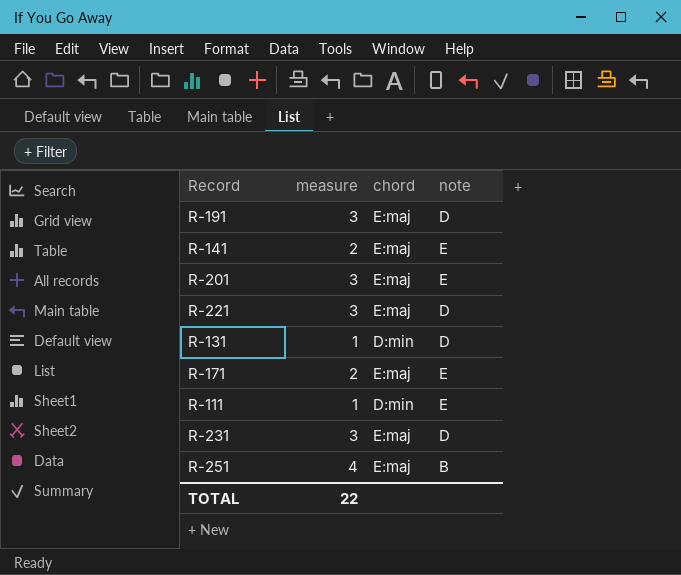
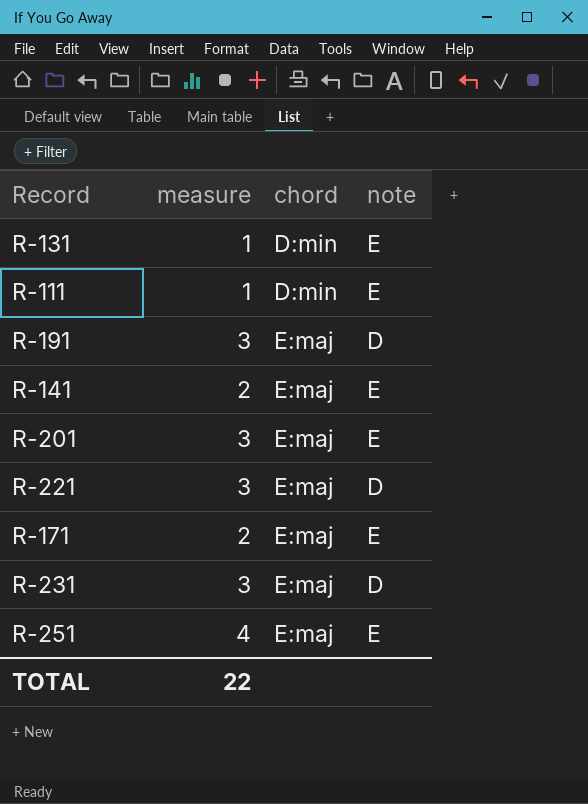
row order: none -> chord ascending
R-131 | note: D -> E
R-251 | note: B -> E

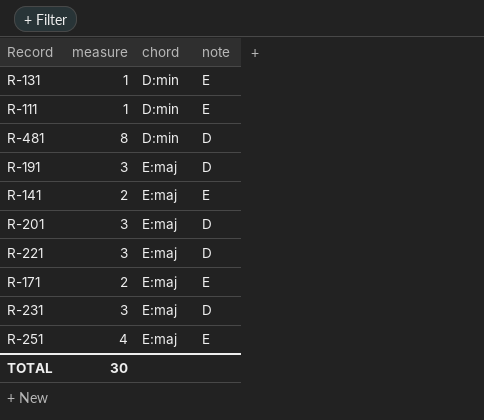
row R-481: none -> 8 | D:min | D
R-201 | note: E -> D
TOTAL | measure: 22 -> 30

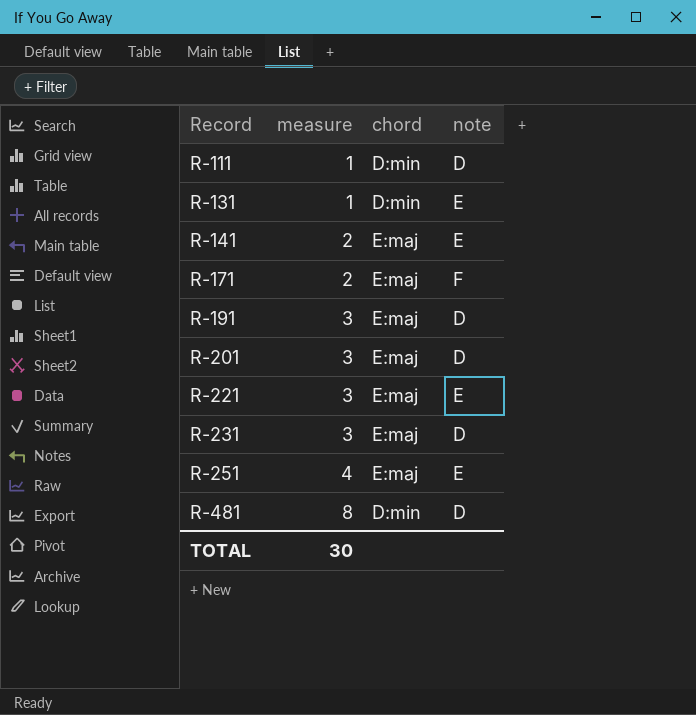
row order: chord ascending -> Record ascending
R-111 | note: E -> D
R-171 | note: E -> F
R-221 | note: D -> E

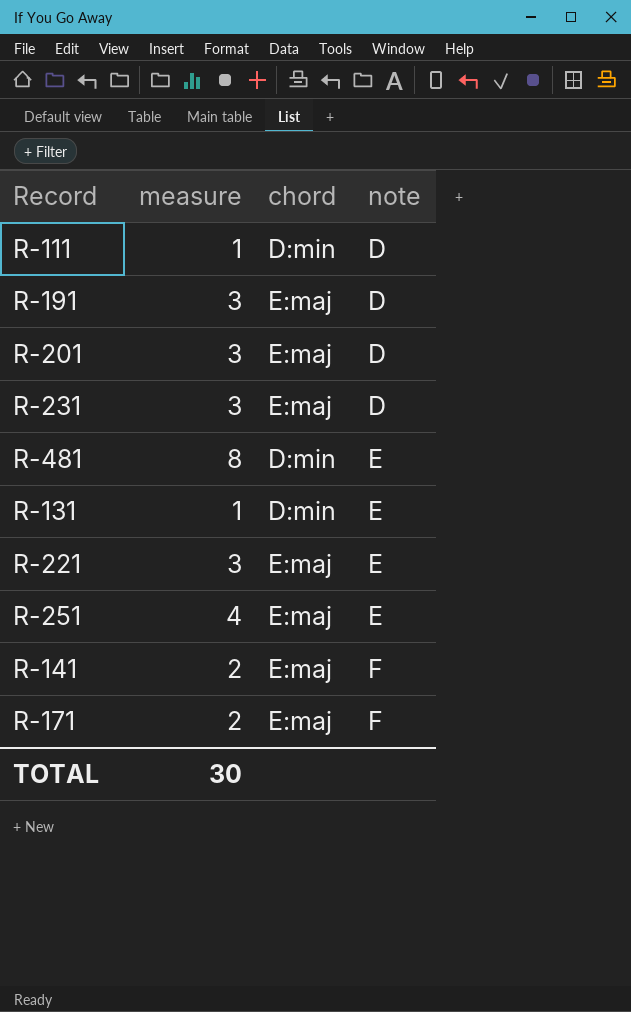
row order: Record ascending -> note ascending
R-481 | note: D -> E
R-141 | note: E -> F

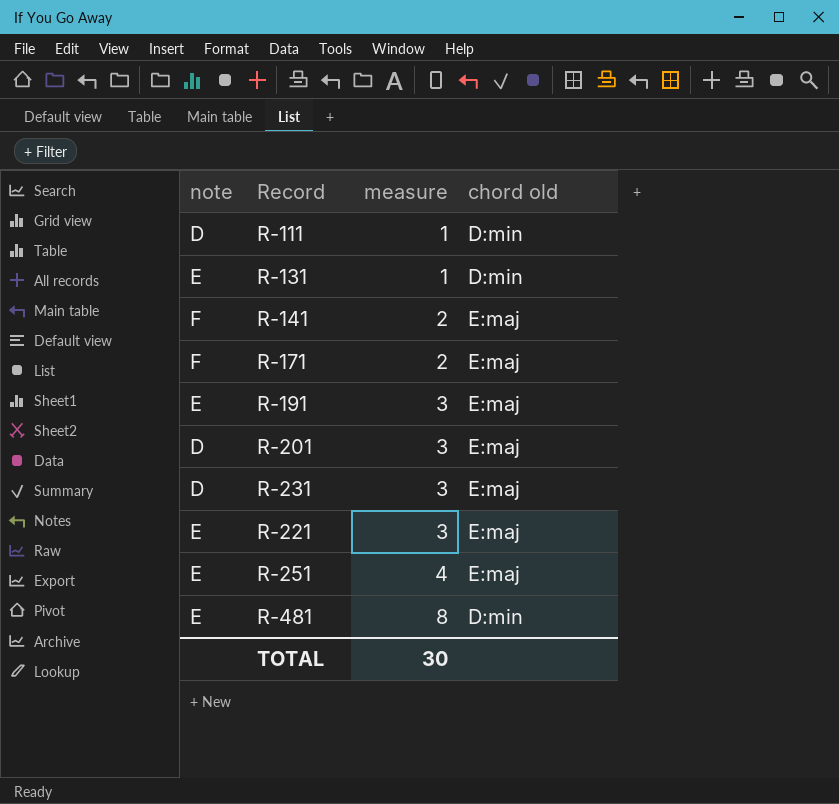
row order: note ascending -> measure ascending
column note | position: 4 -> 1
column name: chord -> chord old
R-191 | note: D -> E

